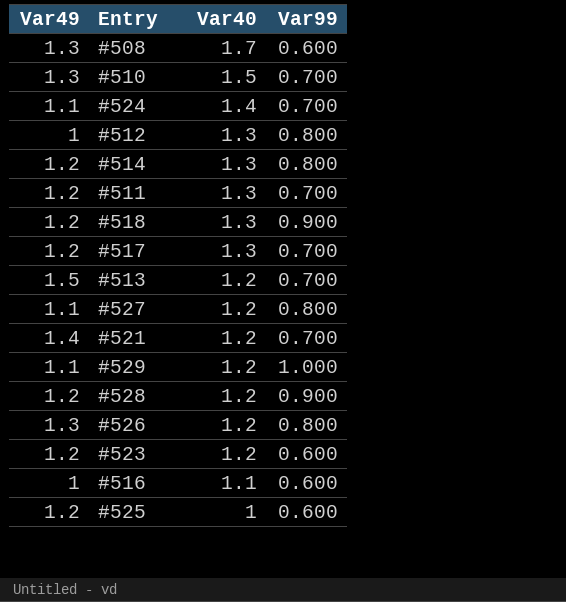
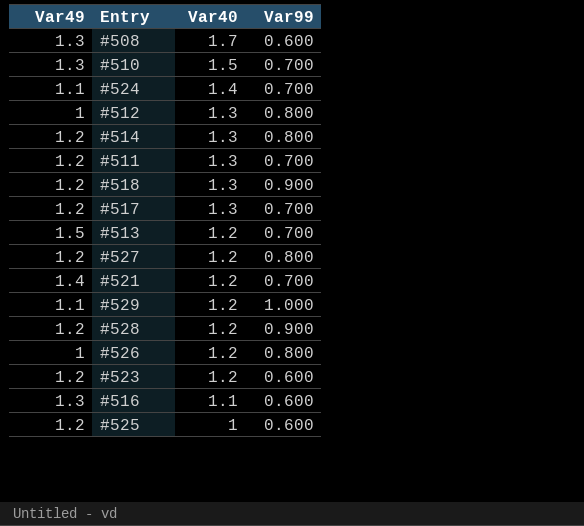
#527 | Var49: 1.1 -> 1.2
#526 | Var49: 1.3 -> 1
#516 | Var49: 1 -> 1.3

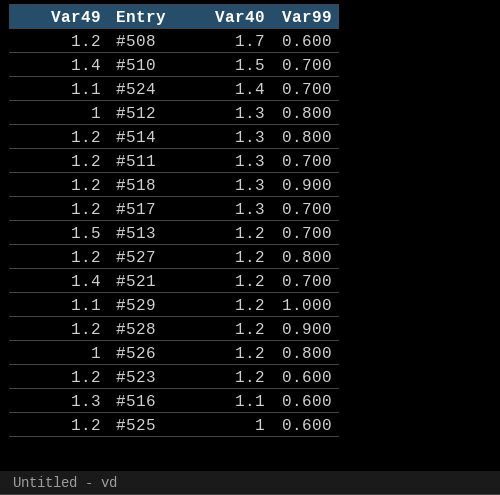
#508 | Var49: 1.3 -> 1.2
#510 | Var49: 1.3 -> 1.4

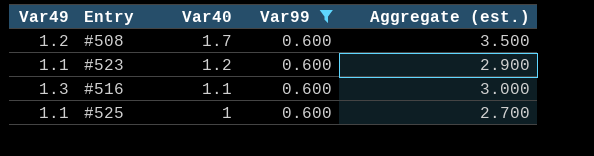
filter: none -> Var99 = 0.600
column Aggregate (est.) | formula: none -> [Var49] + [Var40] + [Var99]
#523 | Var49: 1.2 -> 1.1
#525 | Var49: 1.2 -> 1.1

